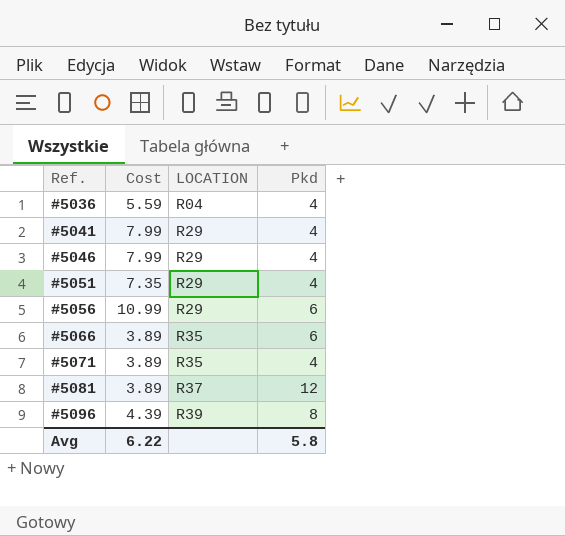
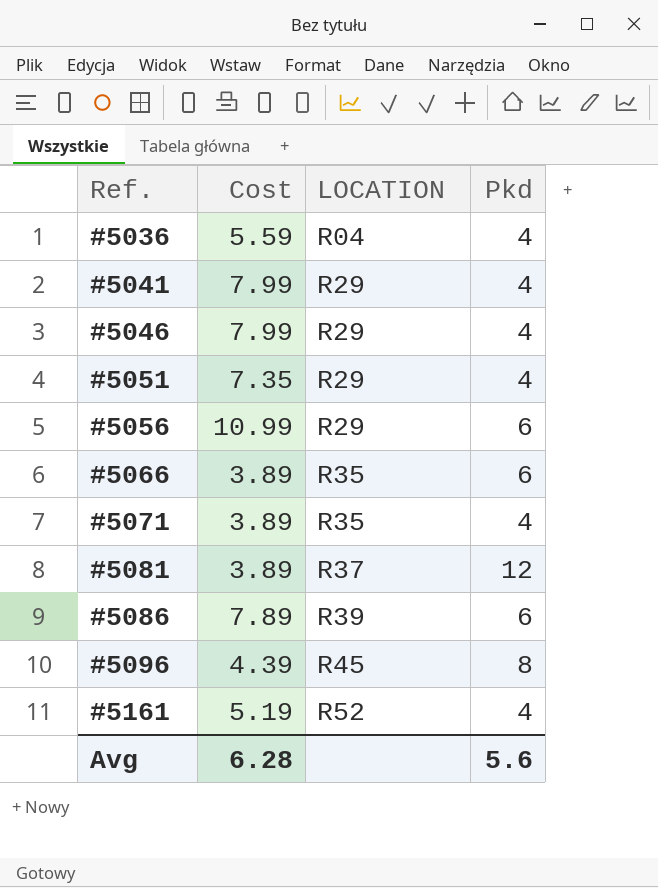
row #5086: none -> 7.89 | R39 | 6
#5096 | LOCATION: R39 -> R45
row #5161: none -> 5.19 | R52 | 4
Avg | Cost: 6.22 -> 6.28
Avg | Pkd: 5.8 -> 5.6

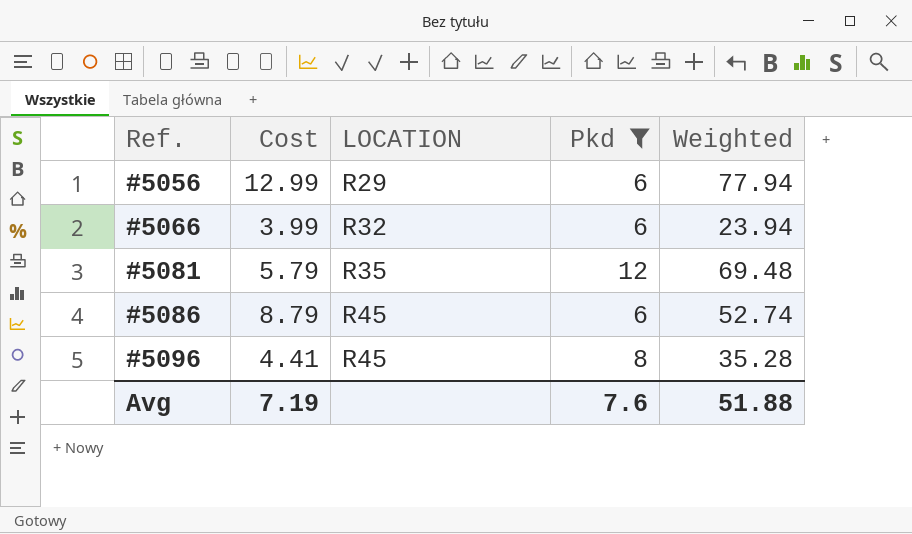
filter: none -> Pkd != 4
column Weighted | formula: none -> [Cost] * [Pkd]
#5056 | Cost: 10.99 -> 12.99
#5066 | Cost: 3.89 -> 3.99
#5066 | LOCATION: R35 -> R32
#5081 | Cost: 3.89 -> 5.79
#5081 | LOCATION: R37 -> R35
#5086 | Cost: 7.89 -> 8.79
#5086 | LOCATION: R39 -> R45
#5096 | Cost: 4.39 -> 4.41
Avg | Cost: 6.28 -> 7.19
Avg | Pkd: 5.6 -> 7.6

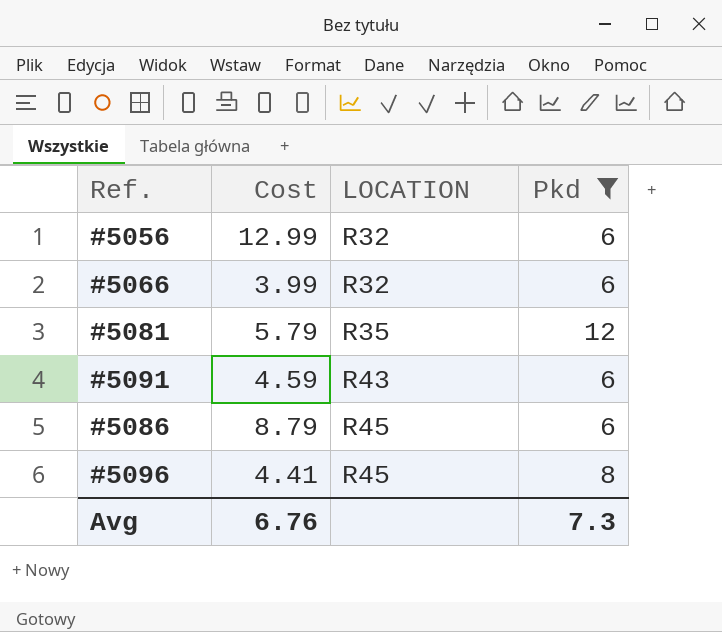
column Weighted | formula: [Cost] * [Pkd] -> none
#5056 | LOCATION: R29 -> R32
row #5091: none -> 4.59 | R43 | 6
Avg | Cost: 7.19 -> 6.76
Avg | Pkd: 7.6 -> 7.3

